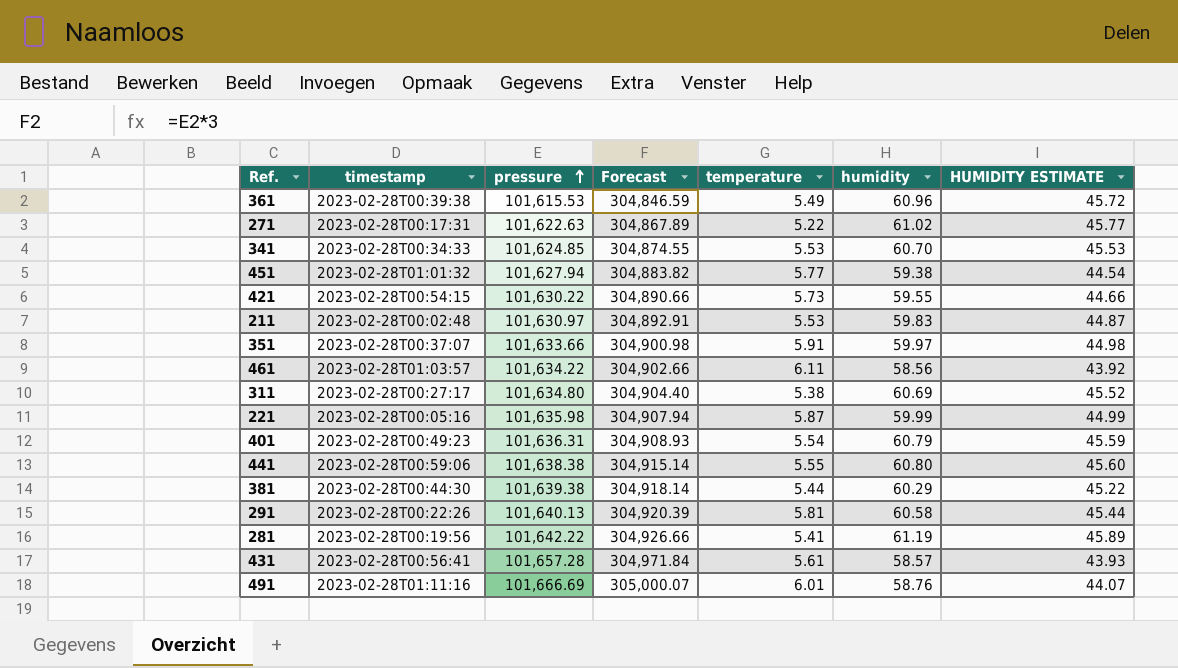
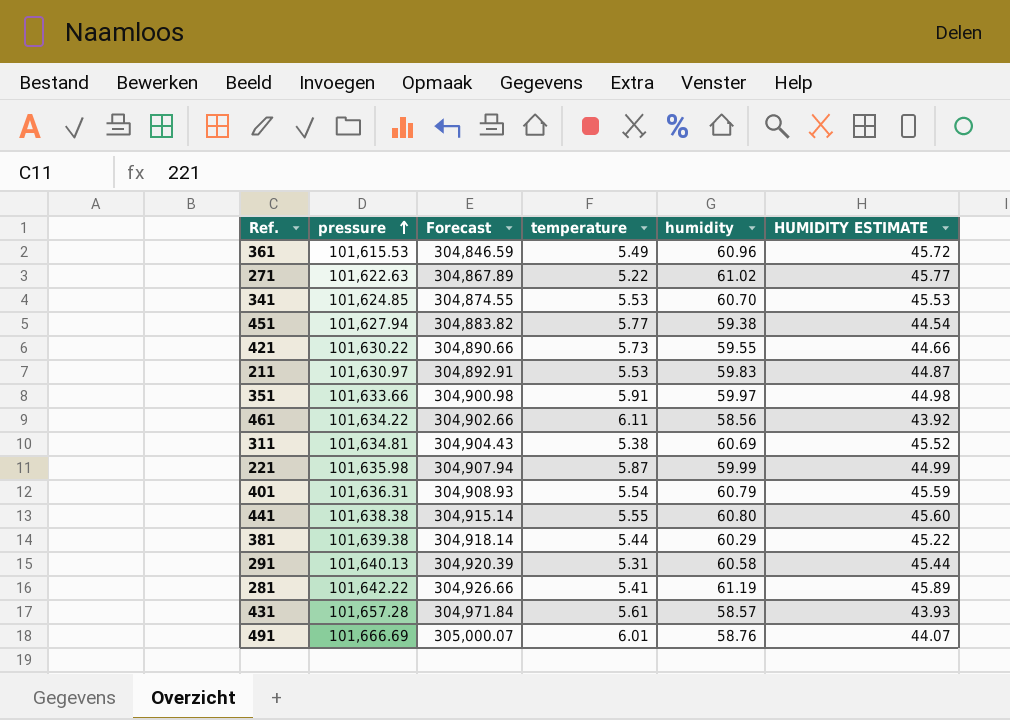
column timestamp | position: 2 -> none
311 | pressure: 101,634.80 -> 101,634.81
311 | Forecast: 304,904.40 -> 304,904.43
291 | temperature: 5.81 -> 5.31

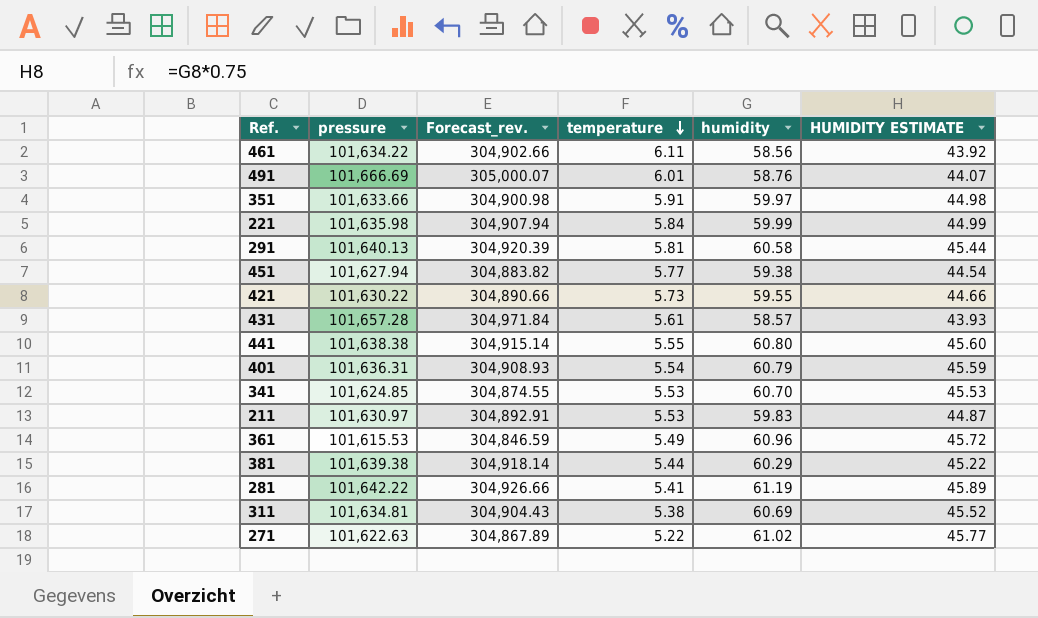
row order: pressure ascending -> temperature descending
column name: Forecast -> Forecast_rev.
221 | temperature: 5.87 -> 5.84
291 | temperature: 5.31 -> 5.81

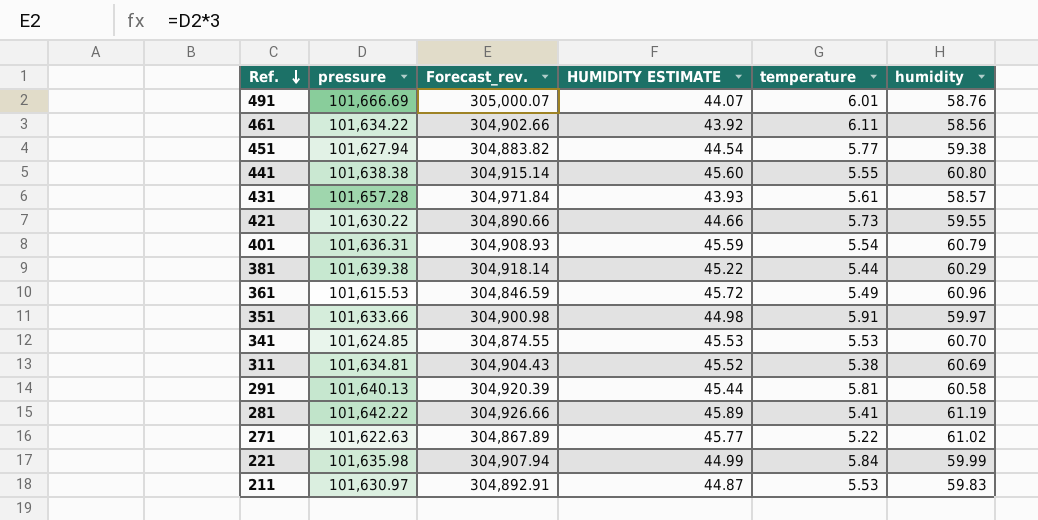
row order: temperature descending -> Ref. descending
column HUMIDITY ESTIMATE | position: 6 -> 4

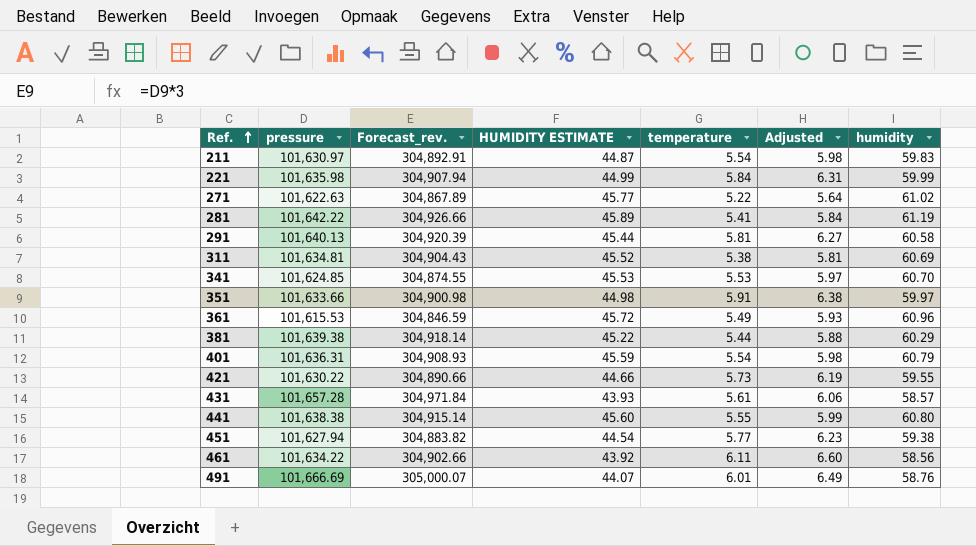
row order: Ref. descending -> Ref. ascending
column Adjusted | formula: none -> [temperature] * 1.08
211 | temperature: 5.53 -> 5.54

